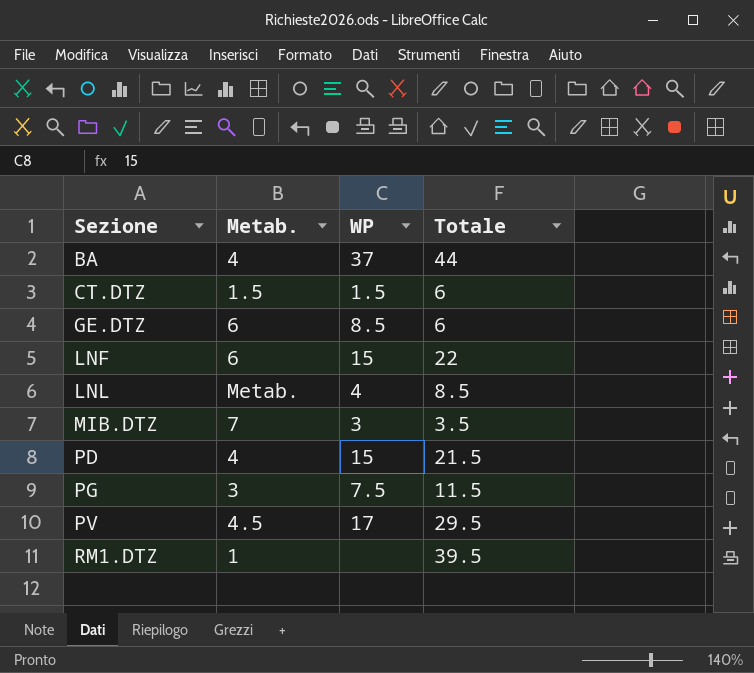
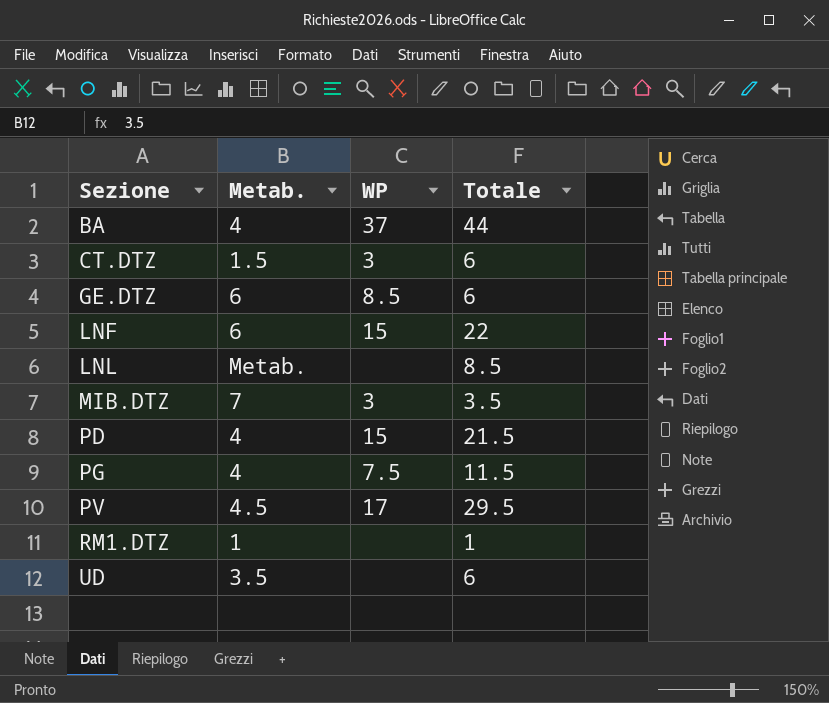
CT.DTZ | WP: 1.5 -> 3
LNL | WP: 4 -> none
PG | Metab.: 3 -> 4
RM1.DTZ | Totale: 39.5 -> 1
row UD: none -> 3.5 | none | 6

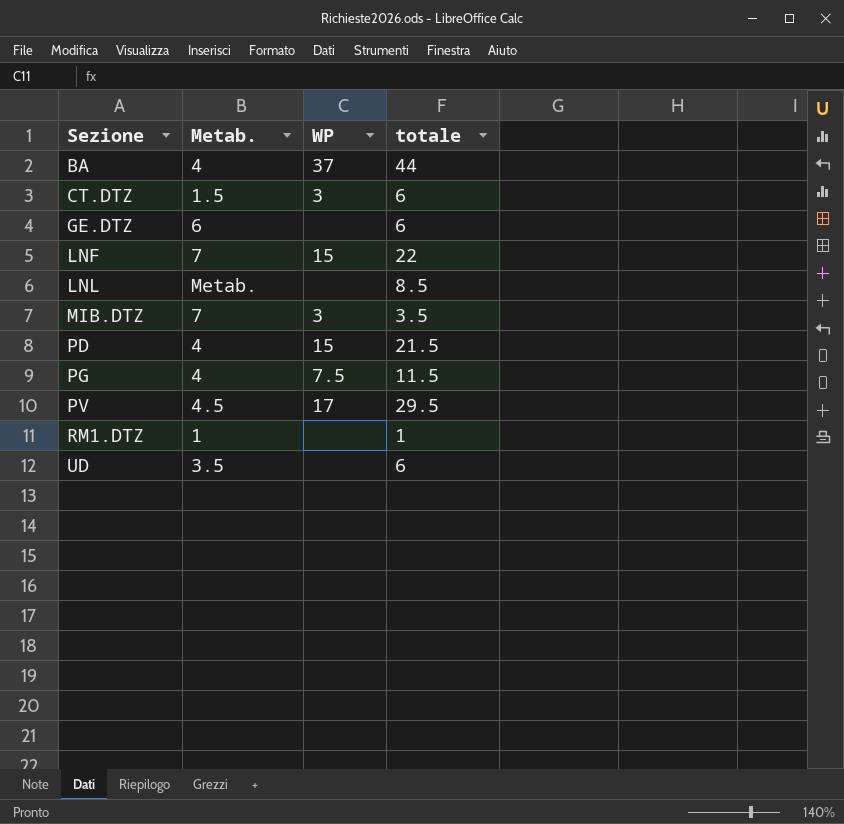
column name: Totale -> totale
GE.DTZ | WP: 8.5 -> none
LNF | Metab.: 6 -> 7

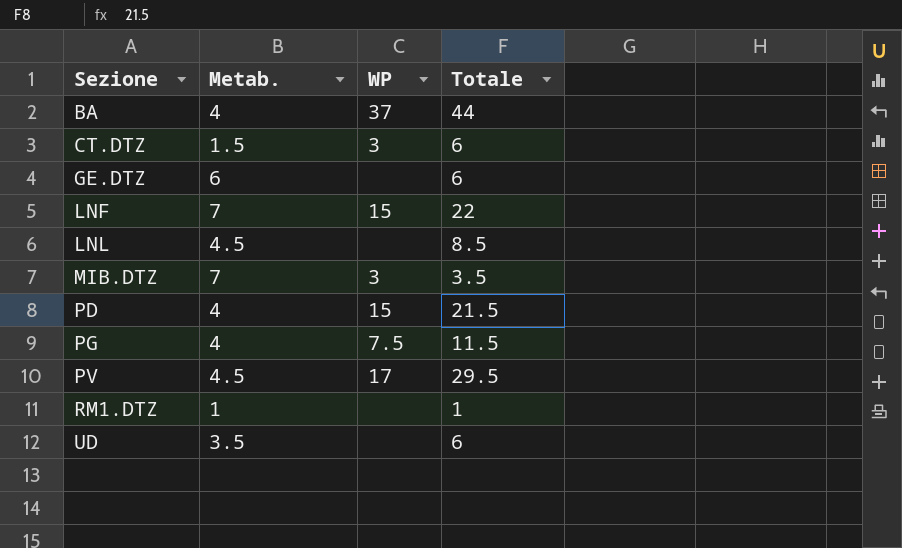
column name: totale -> Totale
LNL | Metab.: Metab. -> 4.5

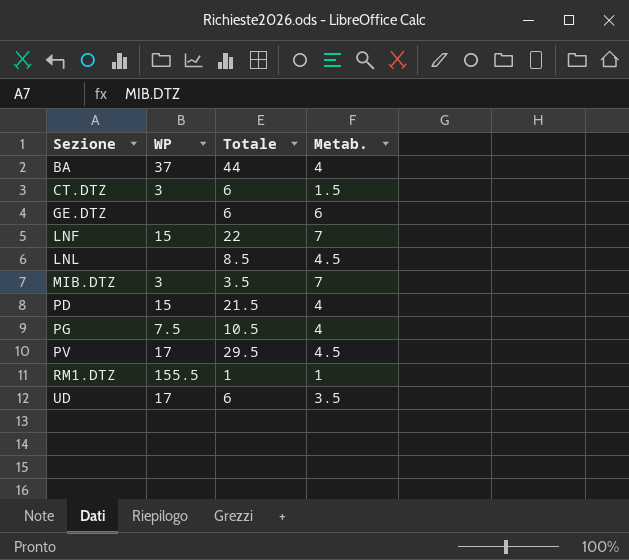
column Metab. | position: 2 -> 4
PG | Totale: 11.5 -> 10.5
RM1.DTZ | WP: none -> 155.5
UD | WP: none -> 17

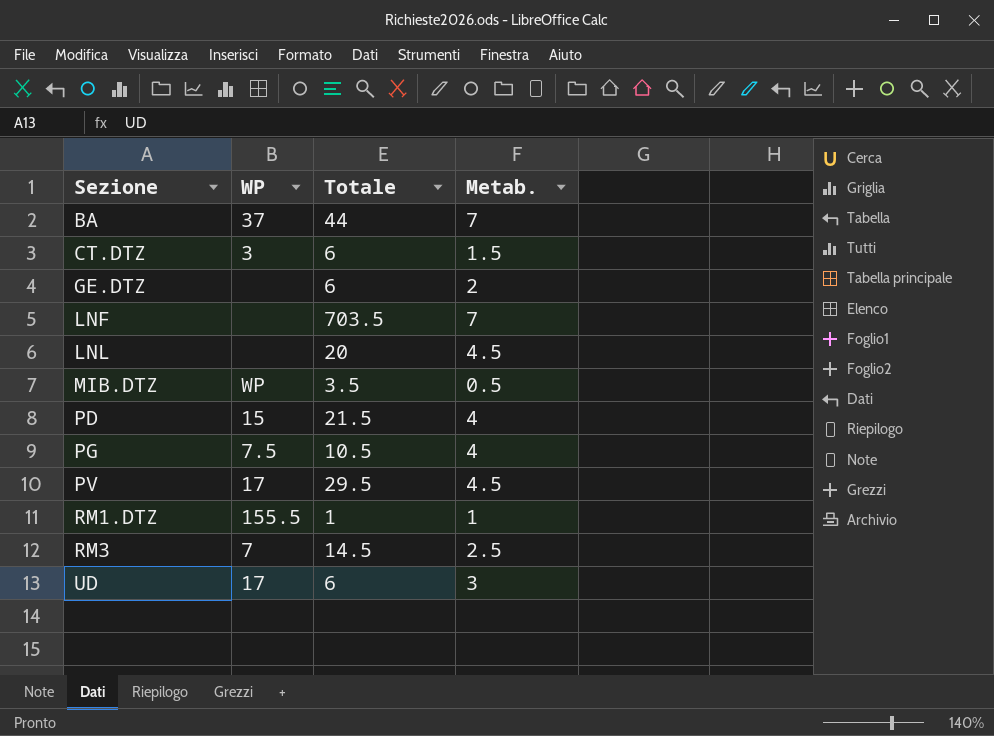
BA | Metab.: 4 -> 7
GE.DTZ | Metab.: 6 -> 2
LNF | WP: 15 -> none
LNF | Totale: 22 -> 703.5
LNL | Totale: 8.5 -> 20
MIB.DTZ | WP: 3 -> WP
MIB.DTZ | Metab.: 7 -> 0.5
row RM3: none -> 7 | 14.5 | 2.5
UD | Metab.: 3.5 -> 3

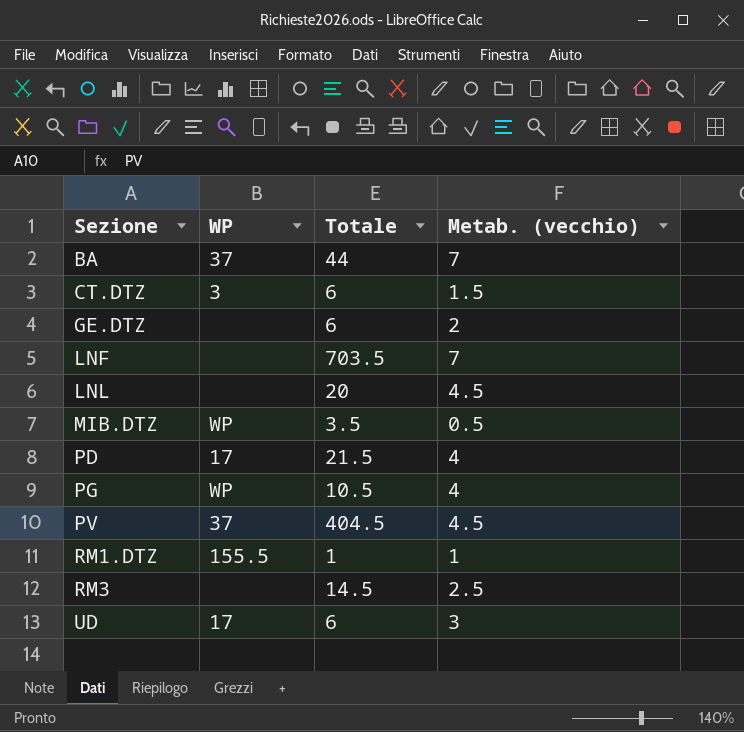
column name: Metab. -> Metab. (vecchio)
PD | WP: 15 -> 17
PG | WP: 7.5 -> WP
PV | WP: 17 -> 37
PV | Totale: 29.5 -> 404.5
RM3 | WP: 7 -> none

